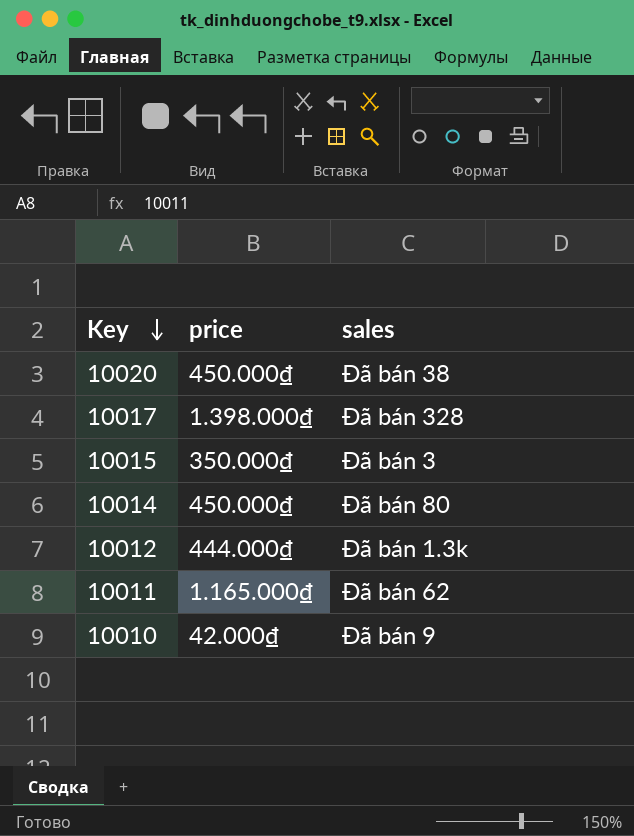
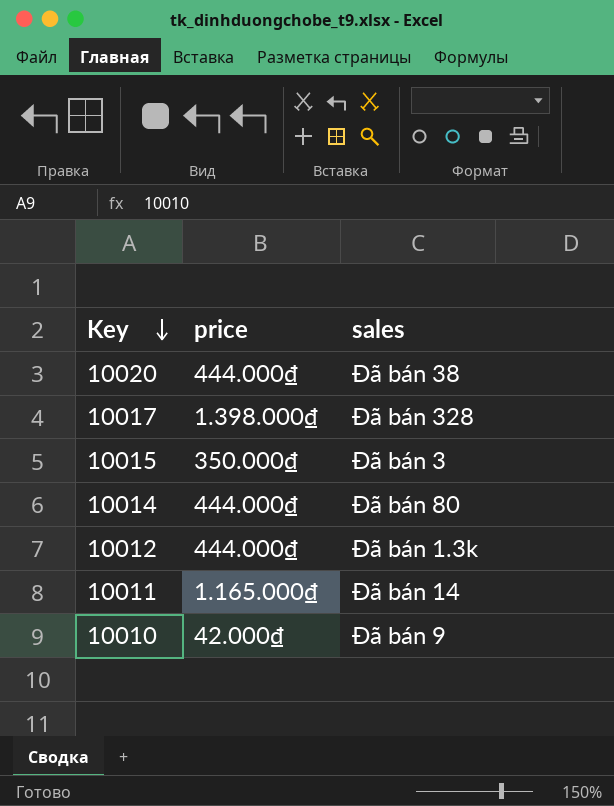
10020 | price: 450.000₫ -> 444.000₫
10014 | price: 450.000₫ -> 444.000₫
10011 | sales: Đã bán 62 -> Đã bán 14

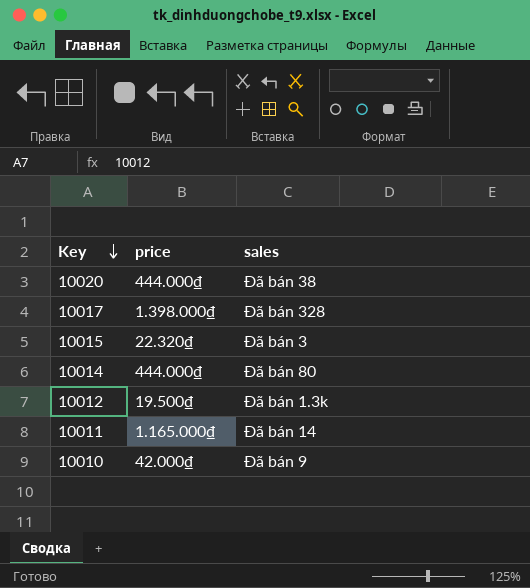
10015 | price: 350.000₫ -> 22.320₫
10012 | price: 444.000₫ -> 19.500₫

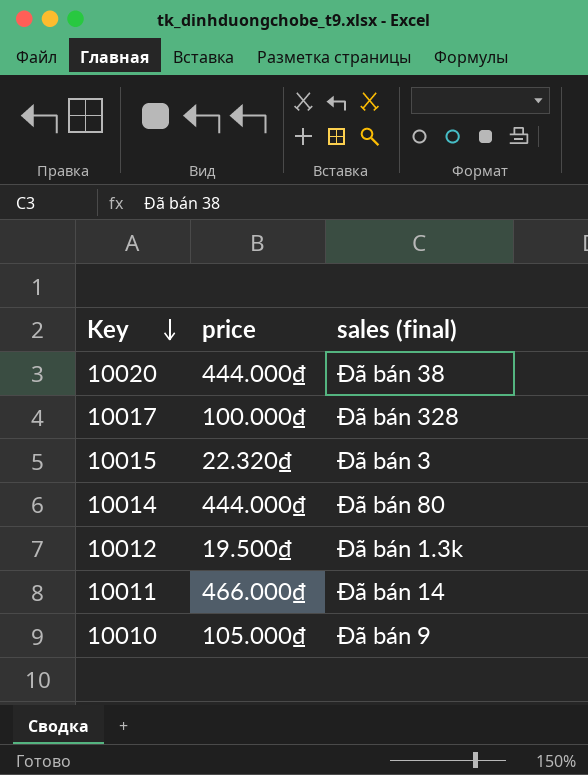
column name: sales -> sales (final)
10017 | price: 1.398.000₫ -> 100.000₫
10011 | price: 1.165.000₫ -> 466.000₫
10010 | price: 42.000₫ -> 105.000₫

